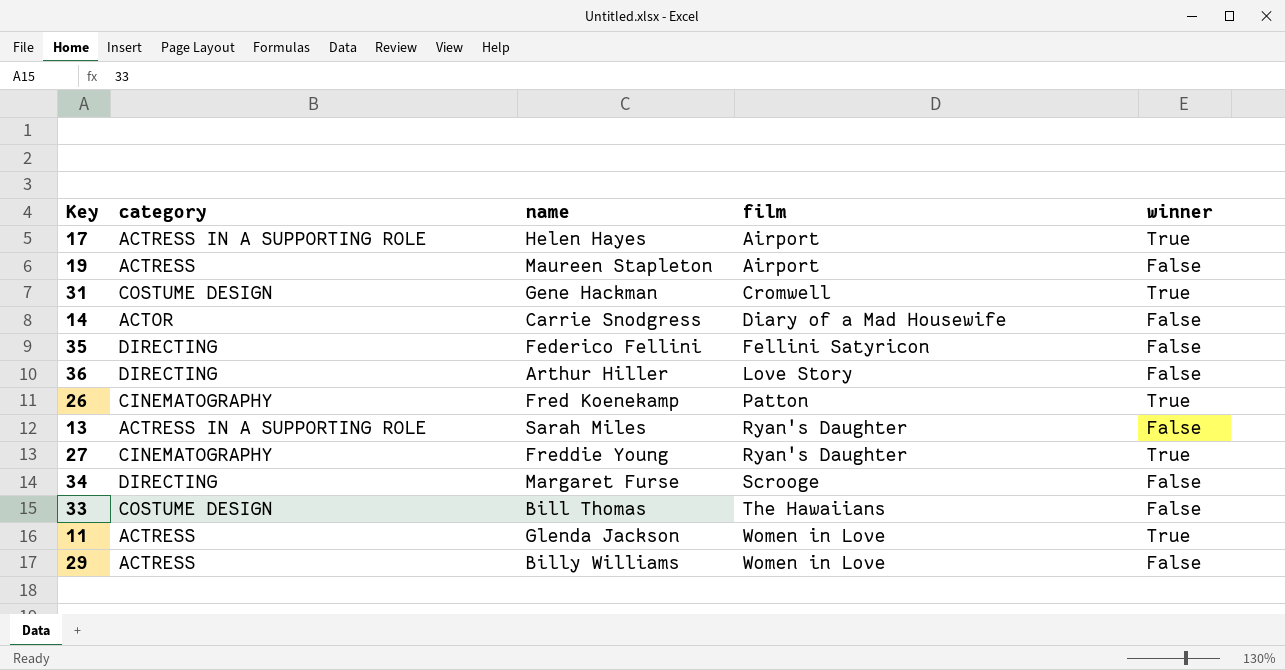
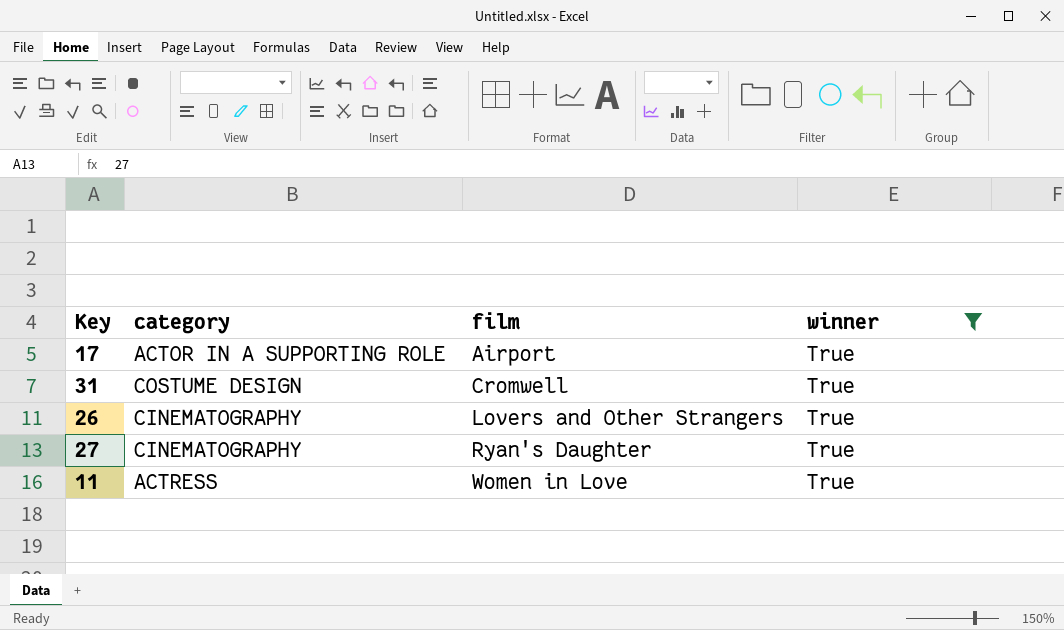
filter: none -> winner = True
column name | position: 3 -> none
17 | category: ACTRESS IN A SUPPORTING ROLE -> ACTOR IN A SUPPORTING ROLE
26 | film: Patton -> Lovers and Other Strangers

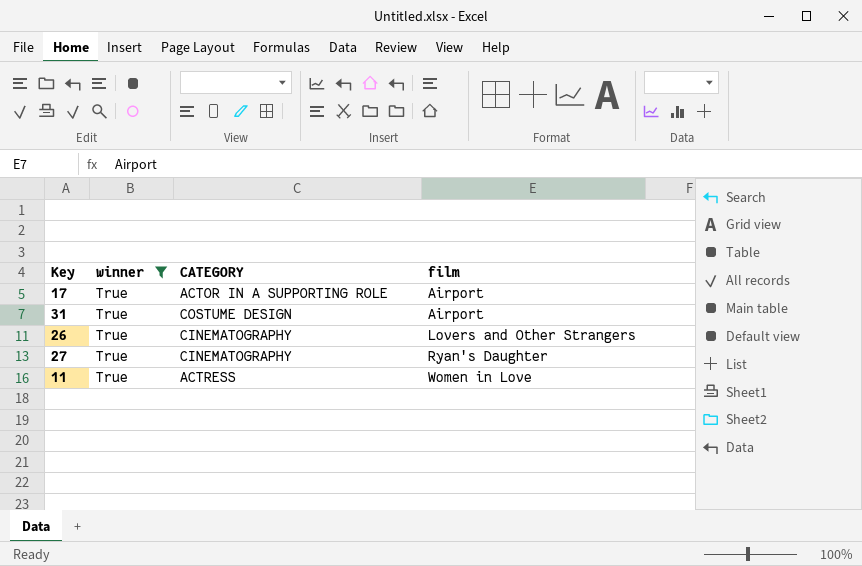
column winner | position: 4 -> 2
column name: category -> CATEGORY
31 | film: Cromwell -> Airport

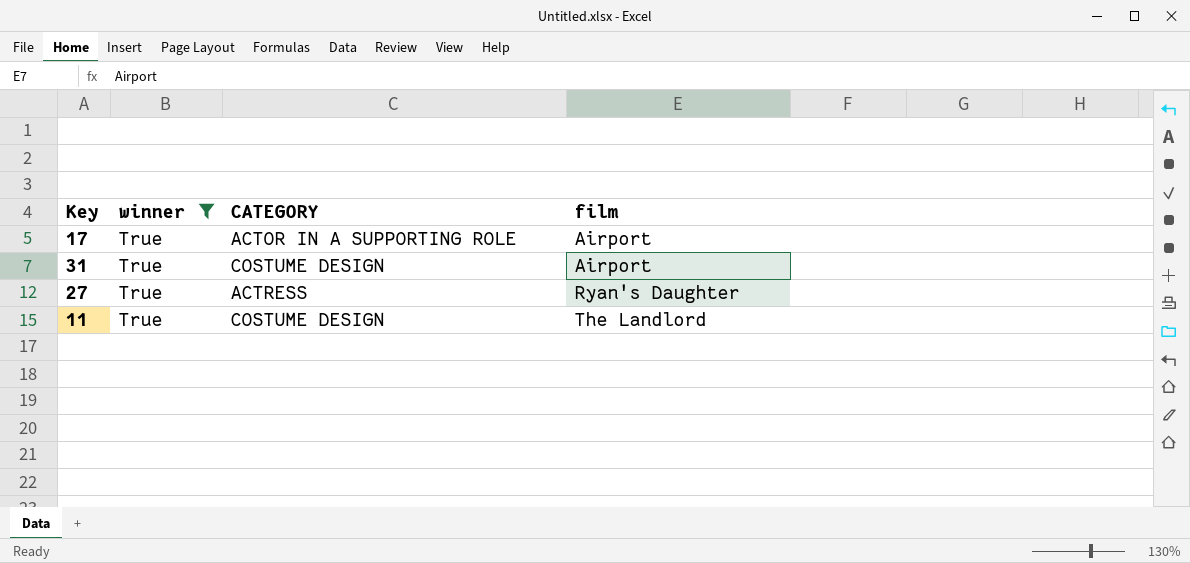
row 26: True | CINEMATOGRAPHY | Lovers and Other Strangers -> none
27 | CATEGORY: CINEMATOGRAPHY -> ACTRESS
11 | CATEGORY: ACTRESS -> COSTUME DESIGN
11 | film: Women in Love -> The Landlord

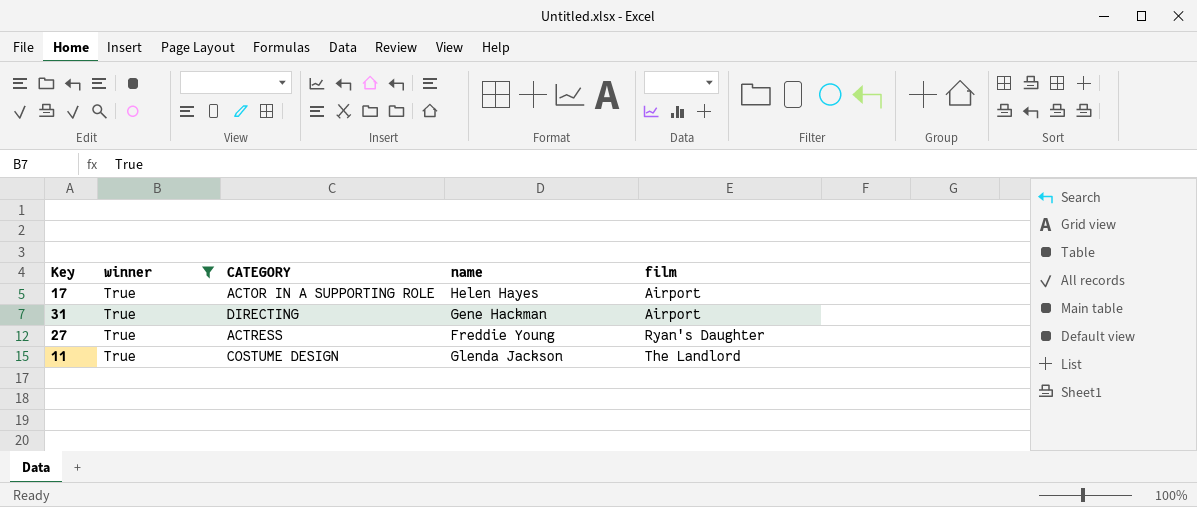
column name | position: none -> 4
31 | CATEGORY: COSTUME DESIGN -> DIRECTING

